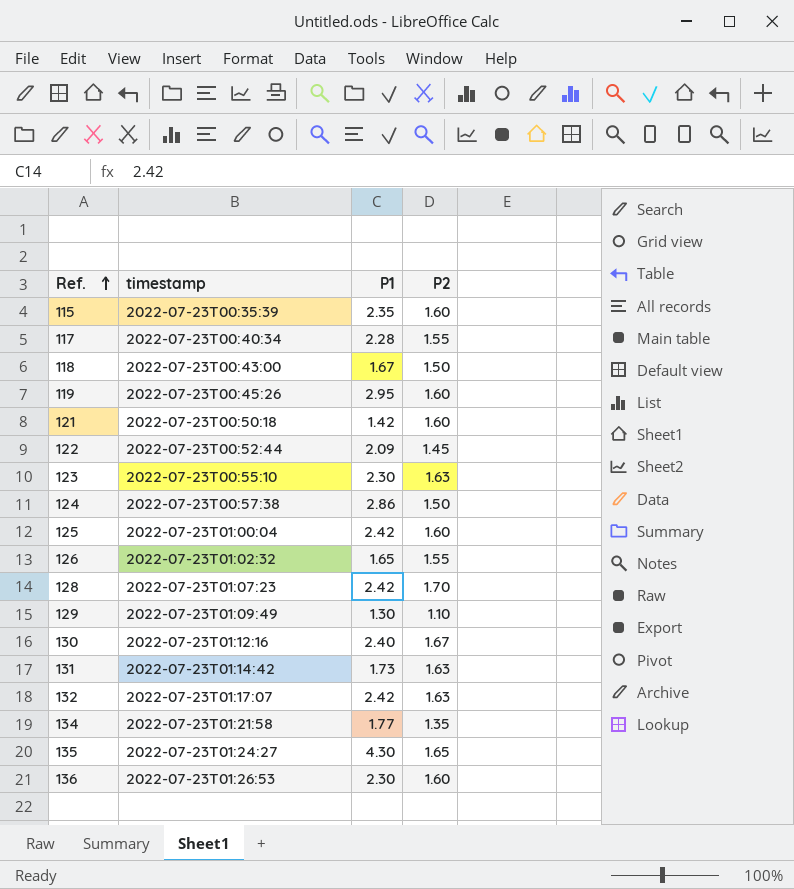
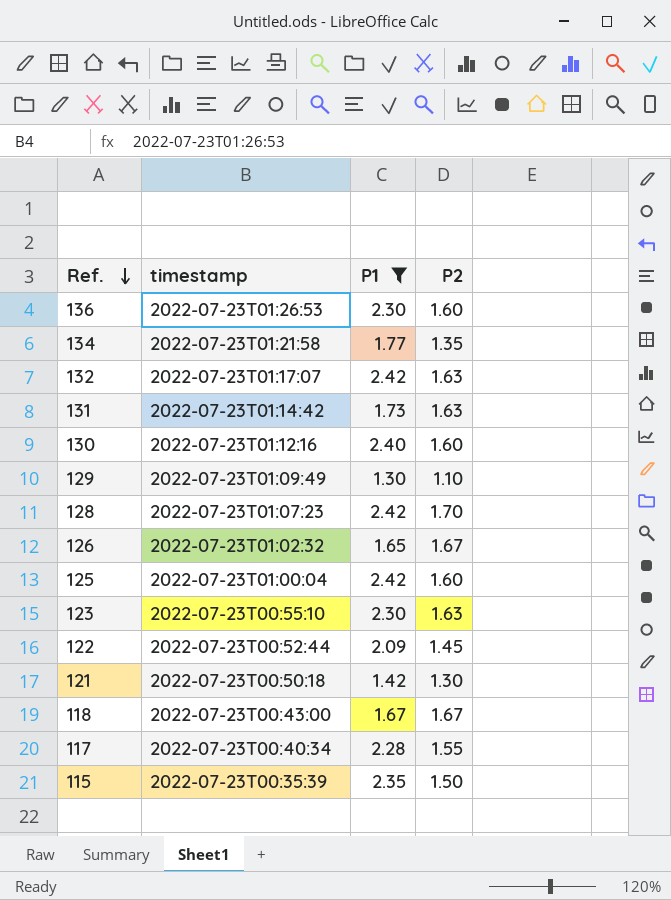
filter: none -> P1 <= 2.42
row order: Ref. ascending -> Ref. descending
130 | P2: 1.67 -> 1.60
126 | P2: 1.55 -> 1.67
121 | P2: 1.60 -> 1.30
118 | P2: 1.50 -> 1.67
115 | P2: 1.60 -> 1.50

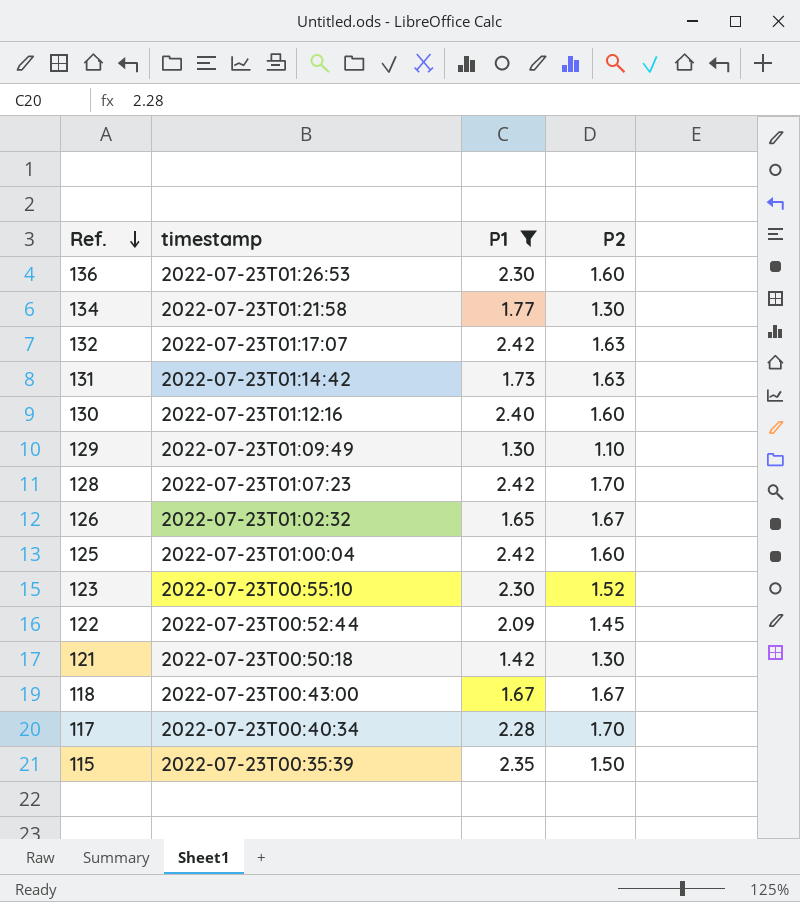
134 | P2: 1.35 -> 1.30
123 | P2: 1.63 -> 1.52
117 | P2: 1.55 -> 1.70

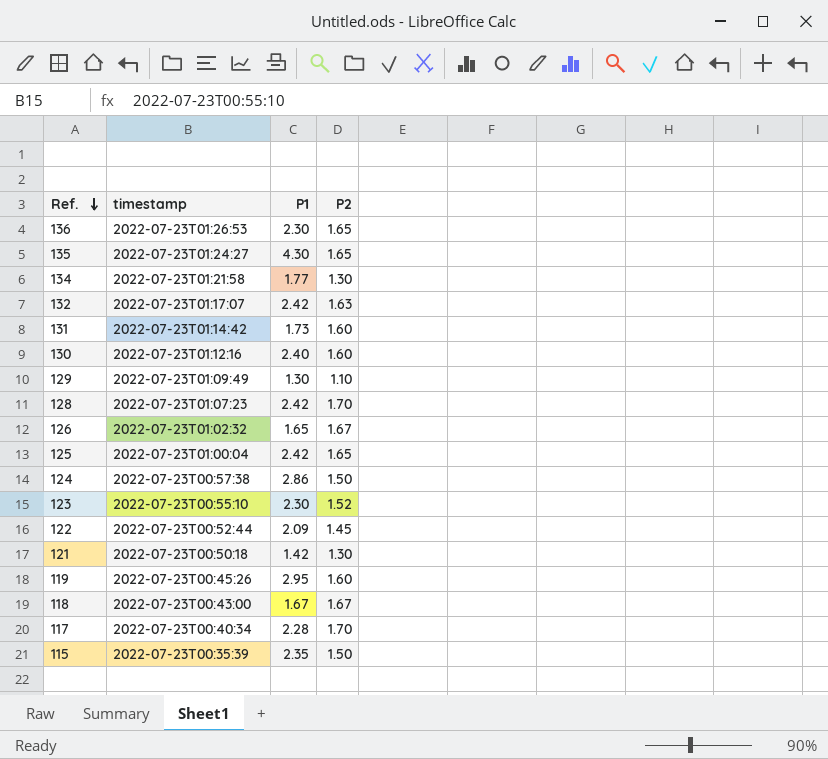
filter: P1 <= 2.42 -> none
136 | P2: 1.60 -> 1.65
131 | P2: 1.63 -> 1.60
125 | P2: 1.60 -> 1.65

